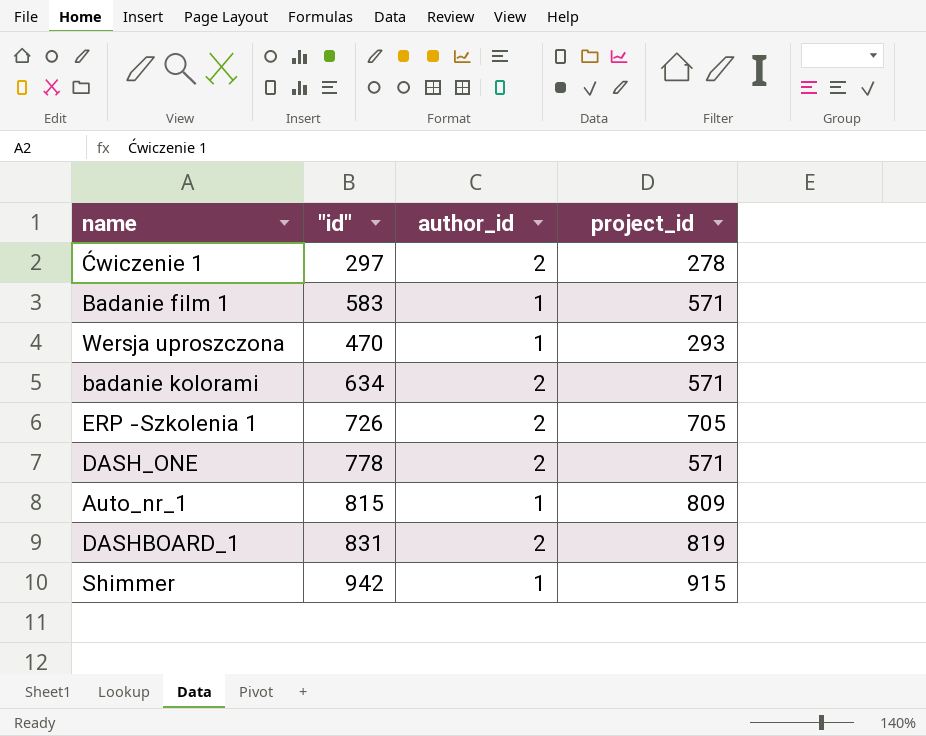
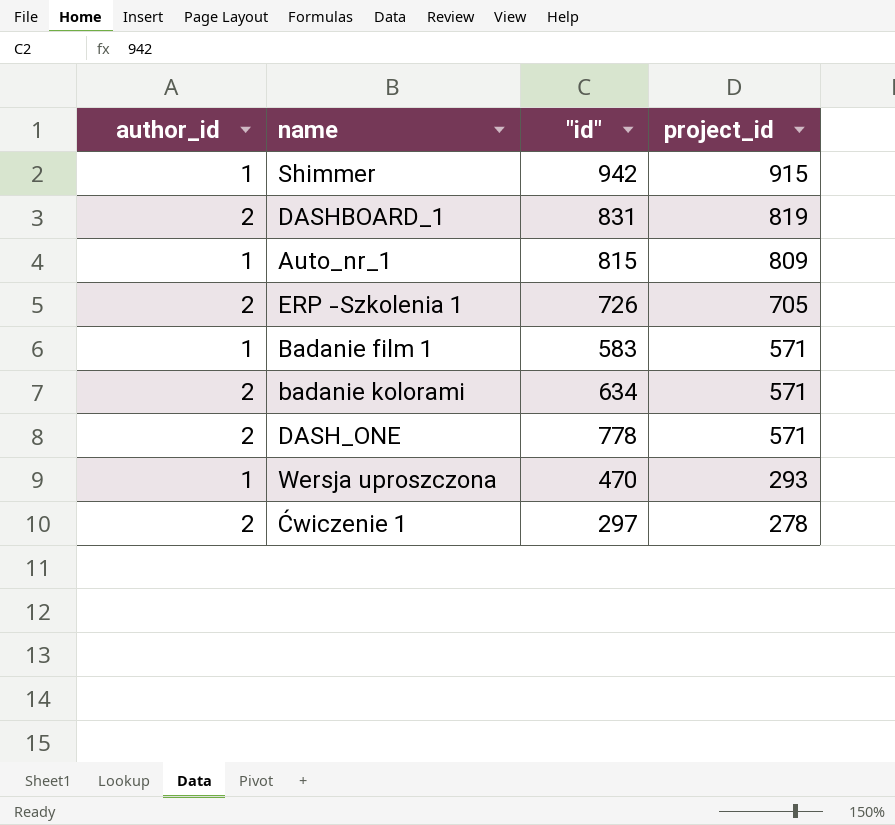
row order: none -> project_id descending
column author_id | position: 3 -> 1

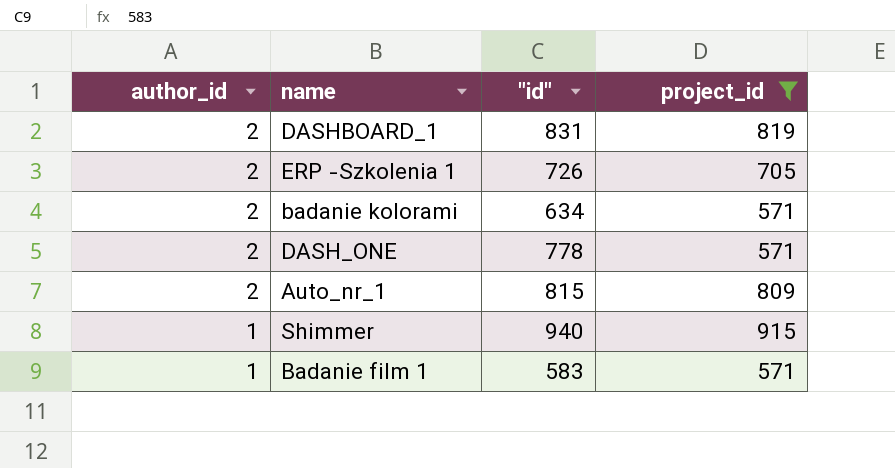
filter: none -> project_id >= 571
row order: project_id descending -> author_id descending
Auto_nr_1 | author_id: 1 -> 2
Shimmer | "id": 942 -> 940

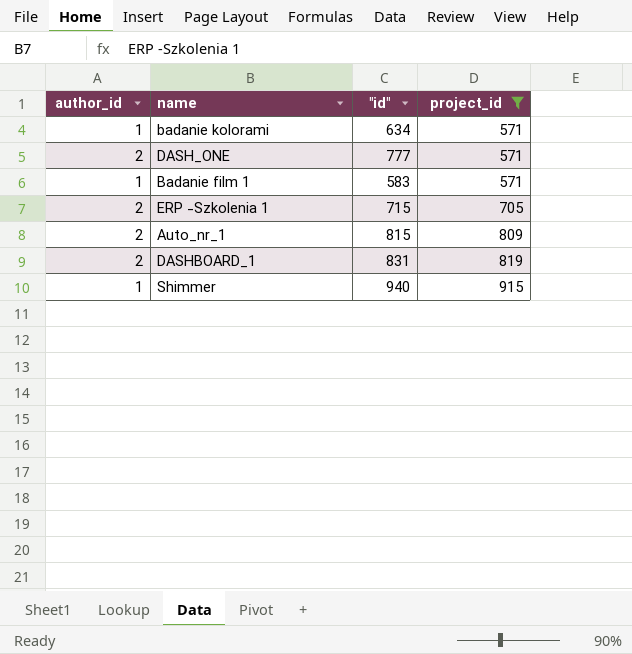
row order: author_id descending -> project_id ascending
badanie kolorami | author_id: 2 -> 1
DASH_ONE | "id": 778 -> 777
ERP -Szkolenia 1 | "id": 726 -> 715

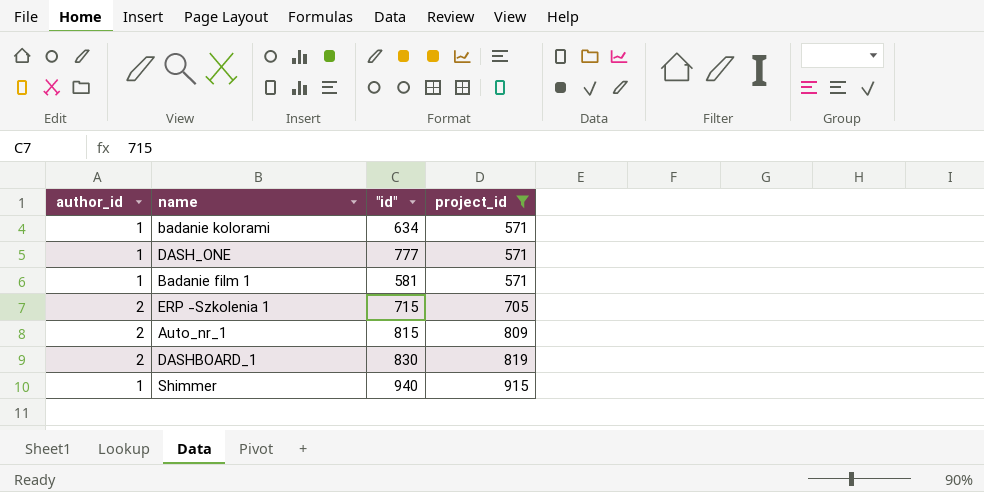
DASH_ONE | author_id: 2 -> 1
Badanie film 1 | "id": 583 -> 581
DASHBOARD_1 | "id": 831 -> 830

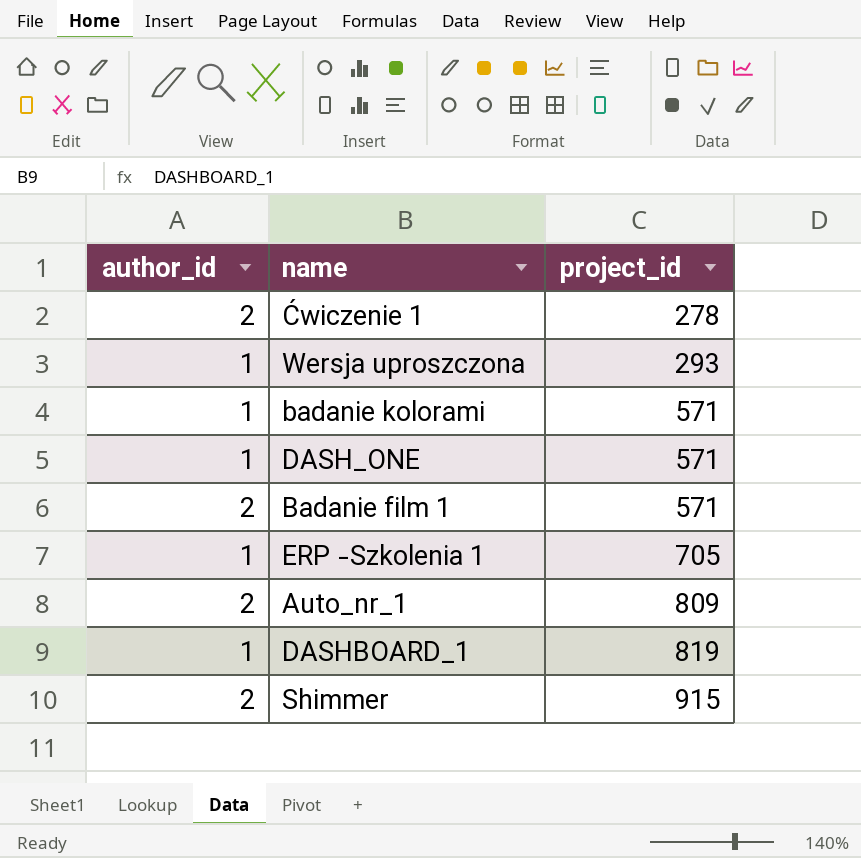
filter: project_id >= 571 -> none
column "id" | position: 3 -> none
Badanie film 1 | author_id: 1 -> 2
ERP -Szkolenia 1 | author_id: 2 -> 1
DASHBOARD_1 | author_id: 2 -> 1
Shimmer | author_id: 1 -> 2

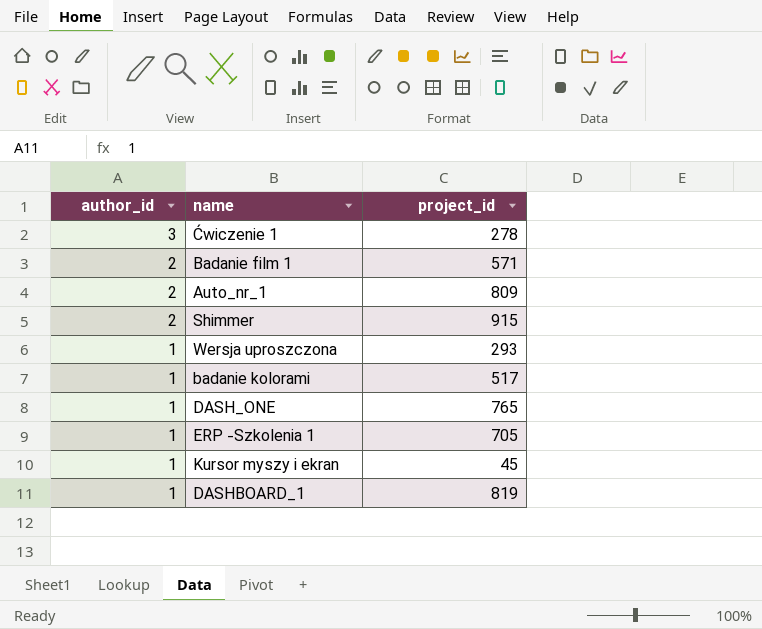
row order: project_id ascending -> author_id descending
Ćwiczenie 1 | author_id: 2 -> 3
badanie kolorami | project_id: 571 -> 517
DASH_ONE | project_id: 571 -> 765
row Kursor myszy i ekran: none -> 1 | 45

